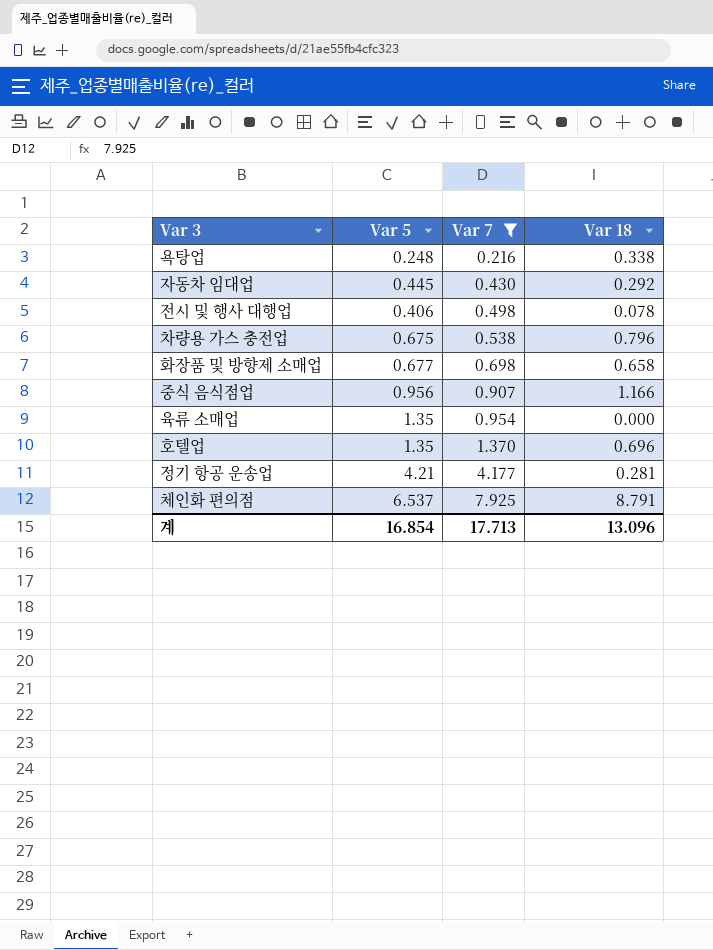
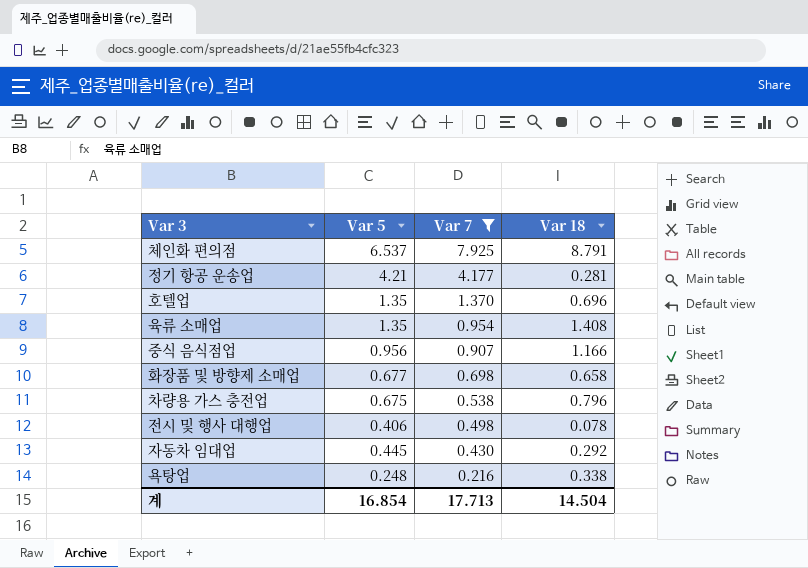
row order: Var 7 ascending -> Var 7 descending
육류 소매업 | Var 18: 0.000 -> 1.408
계 | Var 18: 13.096 -> 14.504

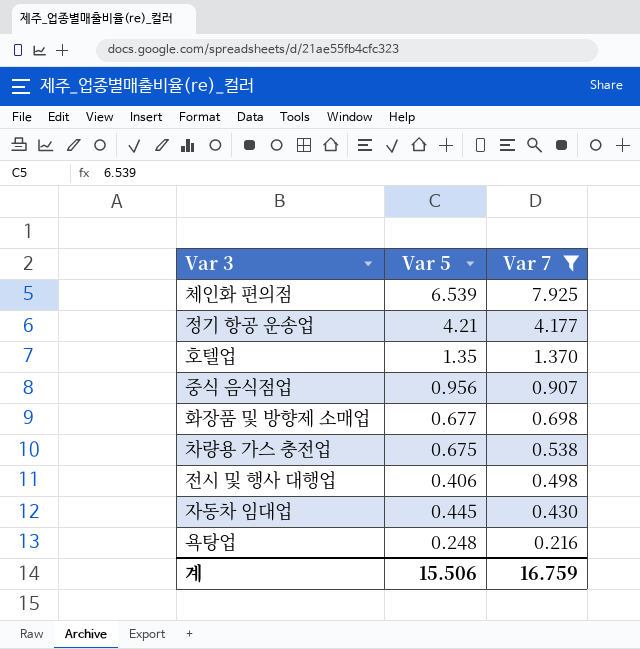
column Var 18 | position: 4 -> none
row 육류 소매업: 1.35 | 0.954 | 1.408 -> none
체인화 편의점 | Var 5: 6.537 -> 6.539
계 | Var 5: 16.854 -> 15.506
계 | Var 7: 17.713 -> 16.759

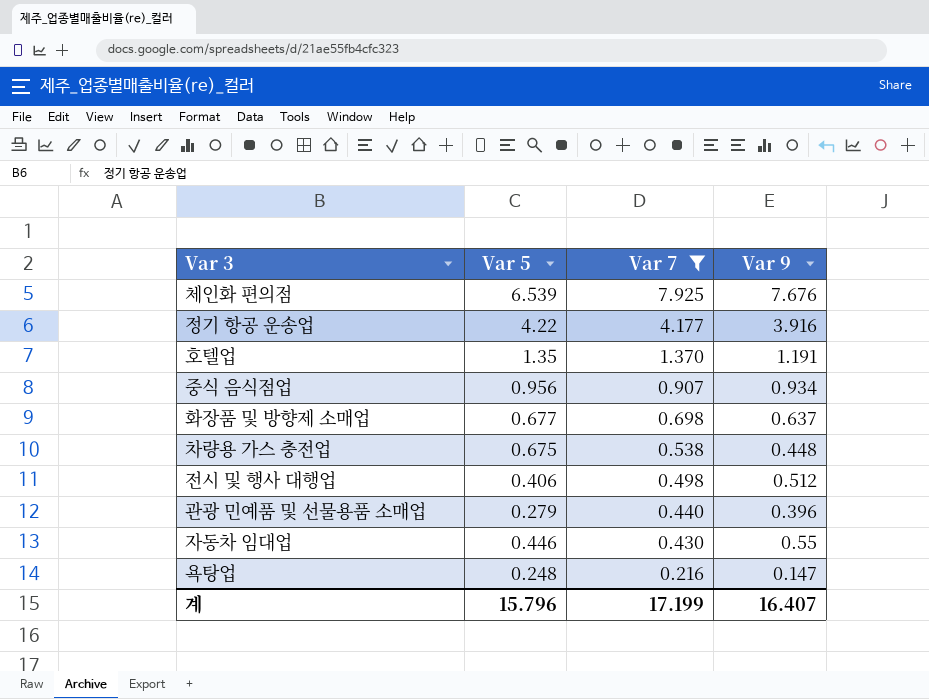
column Var 9 | position: none -> 4
정기 항공 운송업 | Var 5: 4.21 -> 4.22
row 관광 민예품 및 선물용품 소매업: none -> 0.279 | 0.440 | 0.396
자동차 임대업 | Var 5: 0.445 -> 0.446
계 | Var 5: 15.506 -> 15.796
계 | Var 7: 16.759 -> 17.199

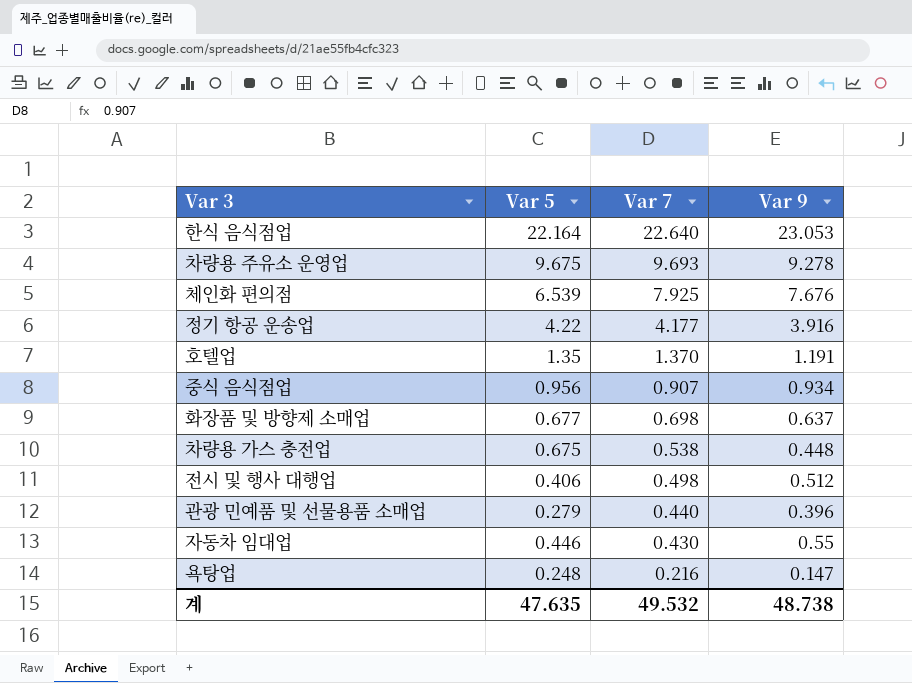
filter: Var 7 <= 7.925 -> none
계 | Var 5: 15.796 -> 47.635
계 | Var 7: 17.199 -> 49.532
계 | Var 9: 16.407 -> 48.738

